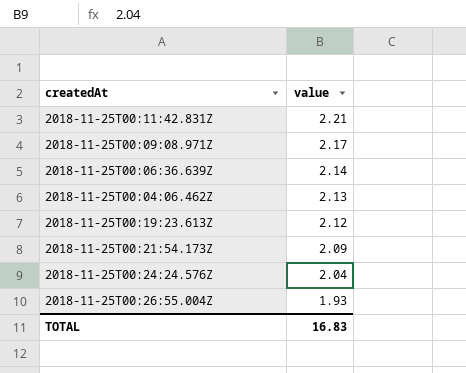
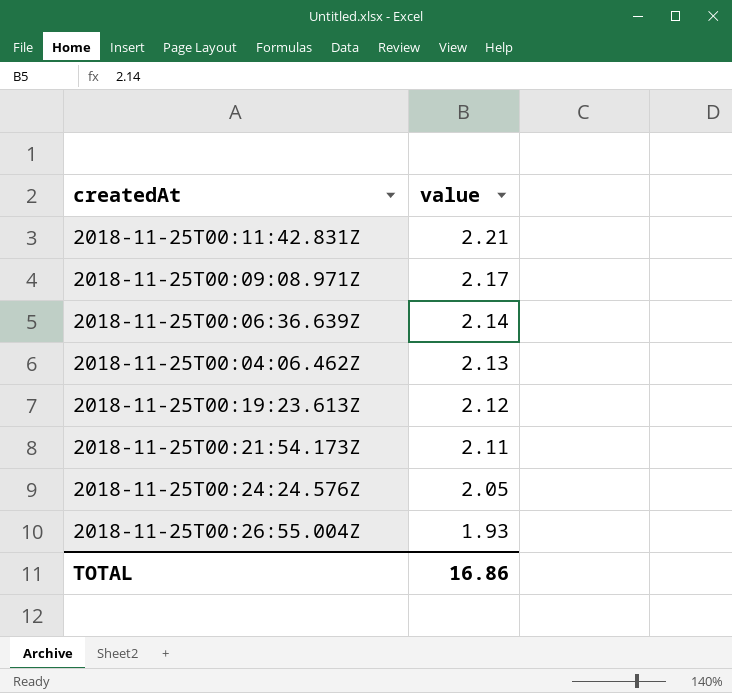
2018-11-25T00:21:54.173Z | value: 2.09 -> 2.11
2018-11-25T00:24:24.576Z | value: 2.04 -> 2.05
TOTAL | value: 16.83 -> 16.86

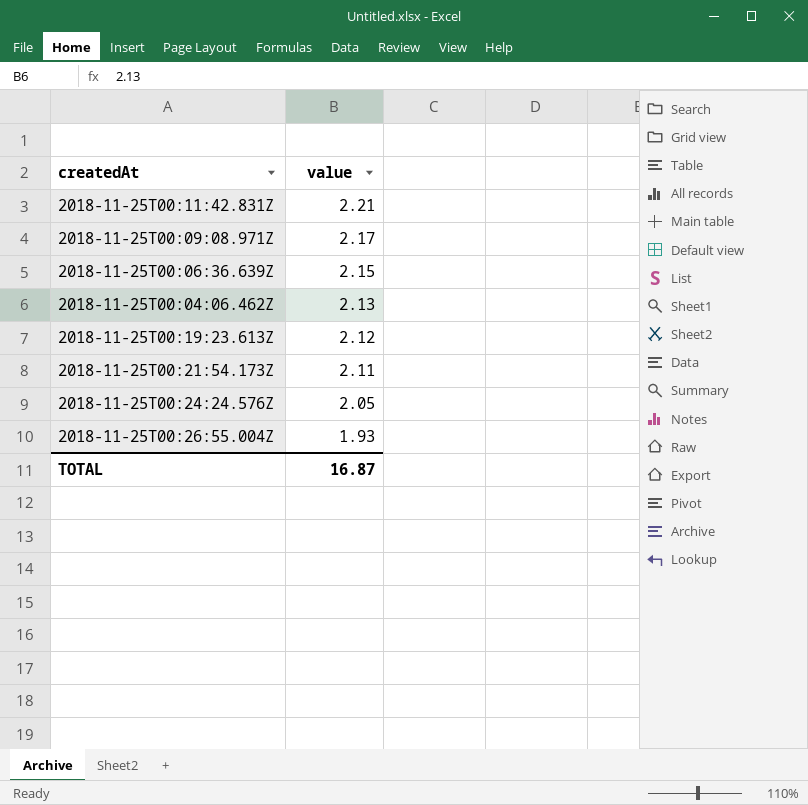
2018-11-25T00:06:36.639Z | value: 2.14 -> 2.15
TOTAL | value: 16.86 -> 16.87

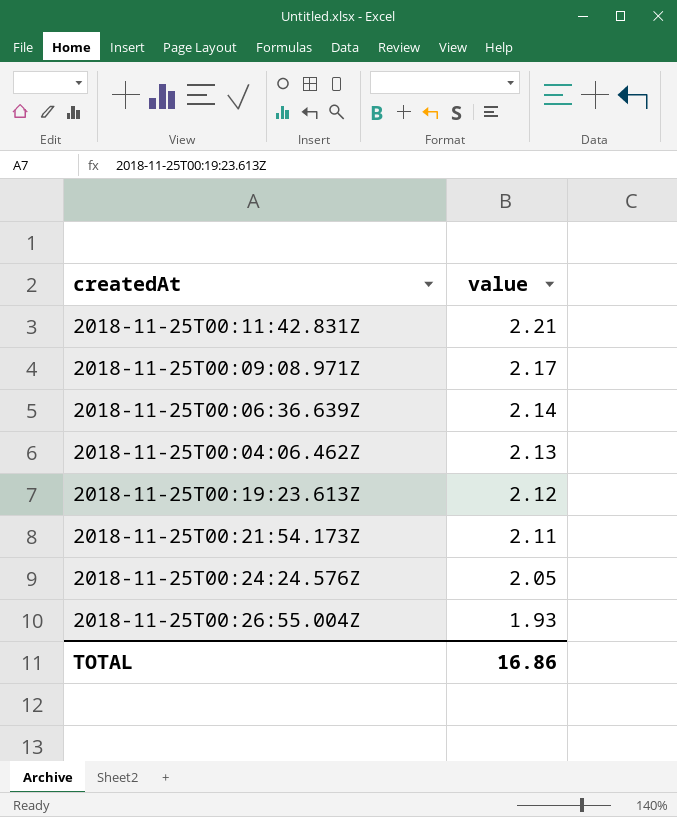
2018-11-25T00:06:36.639Z | value: 2.15 -> 2.14
TOTAL | value: 16.87 -> 16.86

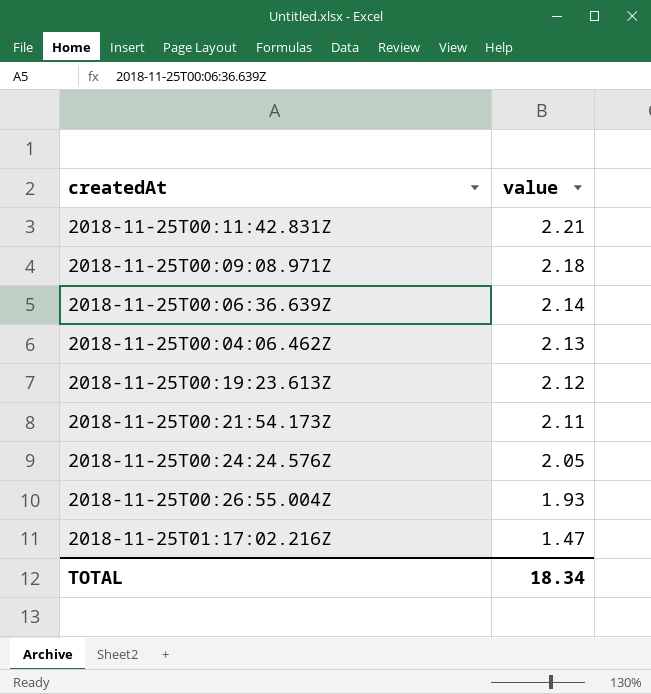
2018-11-25T00:09:08.971Z | value: 2.17 -> 2.18
row 2018-11-25T01:17:02.216Z: none -> 1.47
TOTAL | value: 16.86 -> 18.34

